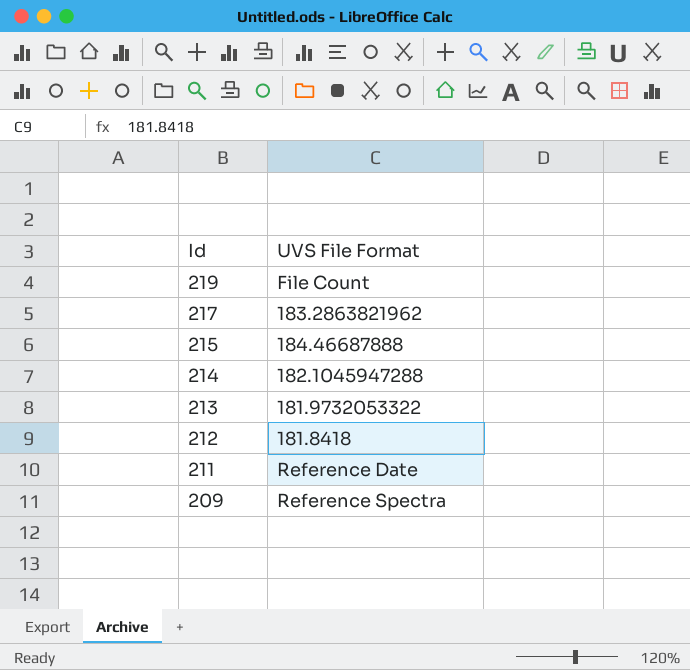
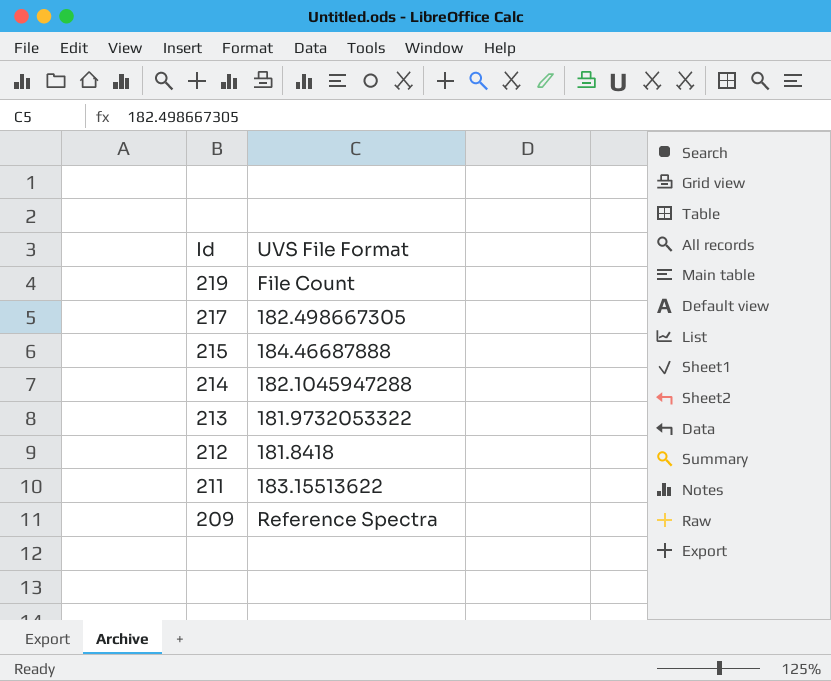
217 | UVS File Format: 183.2863821962 -> 182.498667305
211 | UVS File Format: Reference Date -> 183.15513622

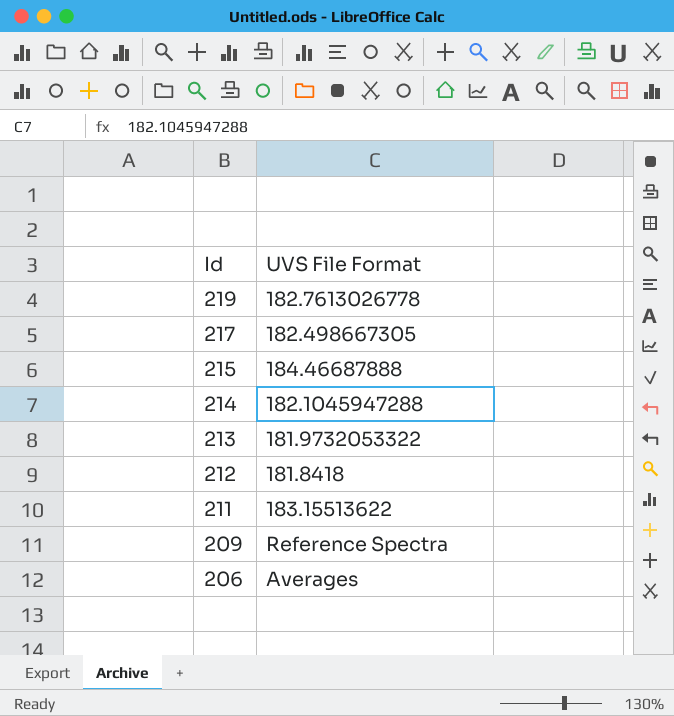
219 | UVS File Format: File Count -> 182.7613026778
row 206: none -> Averages

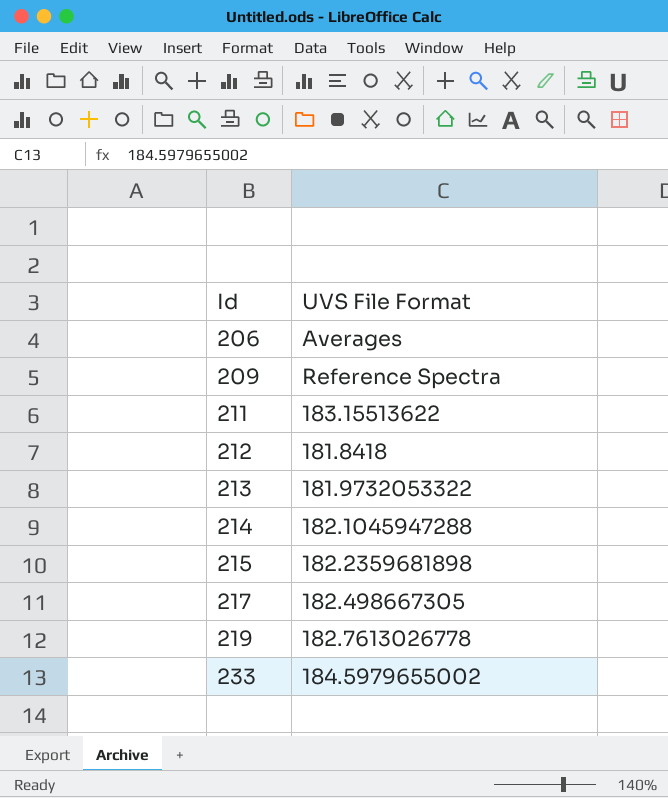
row order: Id descending -> Id ascending
215 | UVS File Format: 184.46687888 -> 182.2359681898
row 233: none -> 184.5979655002

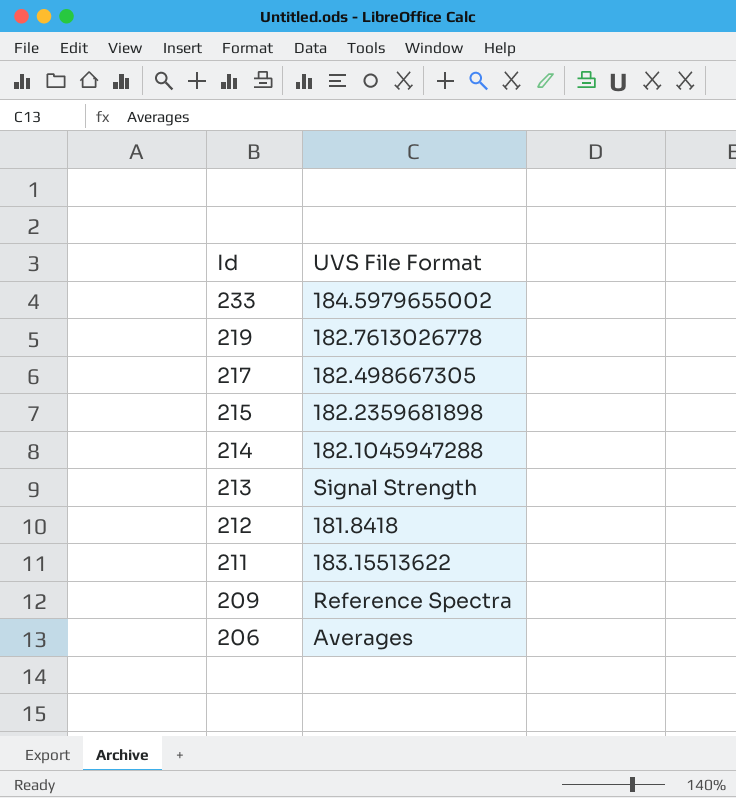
row order: Id ascending -> Id descending
213 | UVS File Format: 181.9732053322 -> Signal Strength

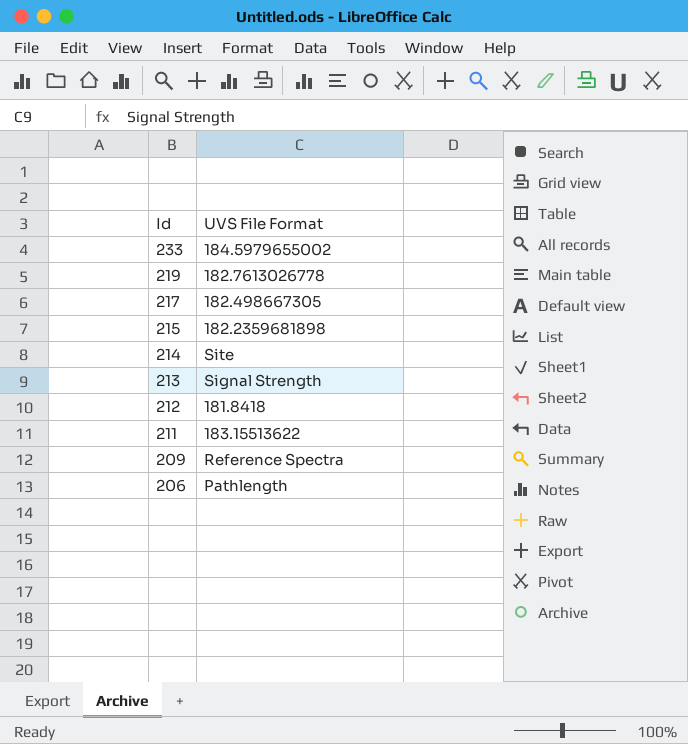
214 | UVS File Format: 182.1045947288 -> Site
206 | UVS File Format: Averages -> Pathlength

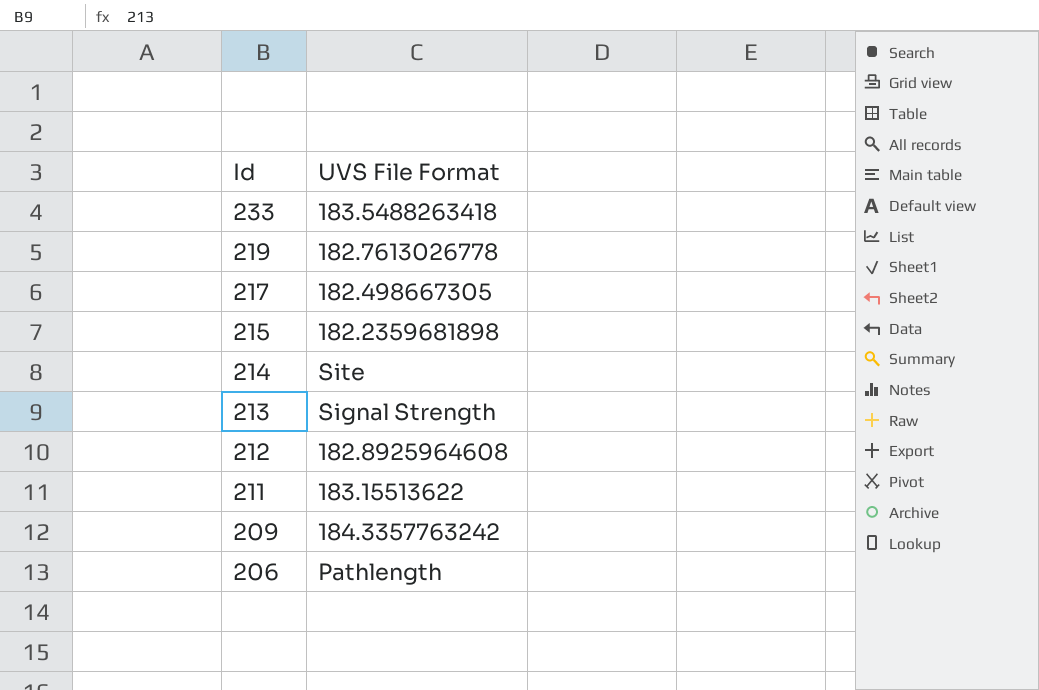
233 | UVS File Format: 184.5979655002 -> 183.5488263418
212 | UVS File Format: 181.8418 -> 182.8925964608
209 | UVS File Format: Reference Spectra -> 184.3357763242

